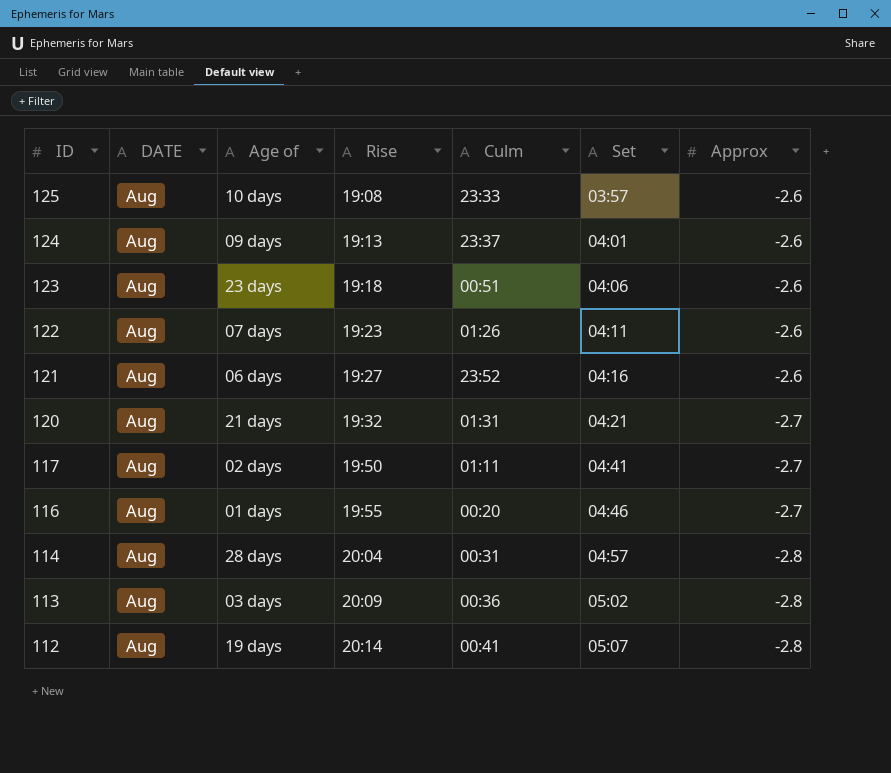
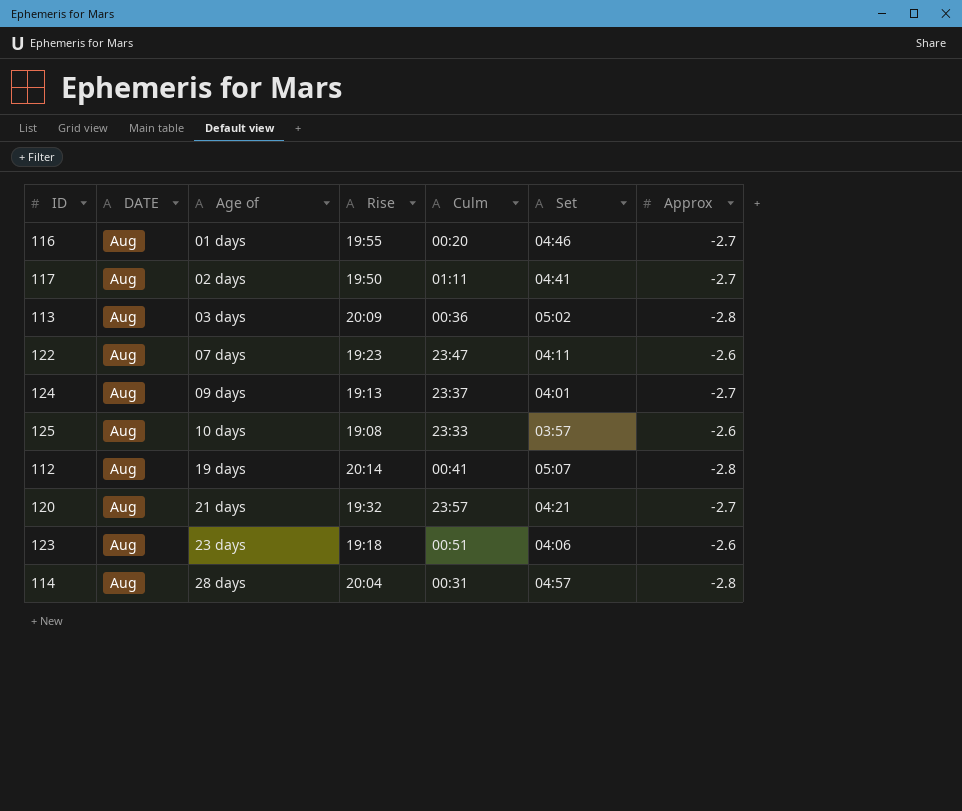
row order: ID descending -> Age of ascending
row 121: Aug | 06 days | 19:27 | 23:52 | 04:16 | -2.6 -> none
122 | Culm: 01:26 -> 23:47
124 | Approx: -2.6 -> -2.7
120 | Culm: 01:31 -> 23:57

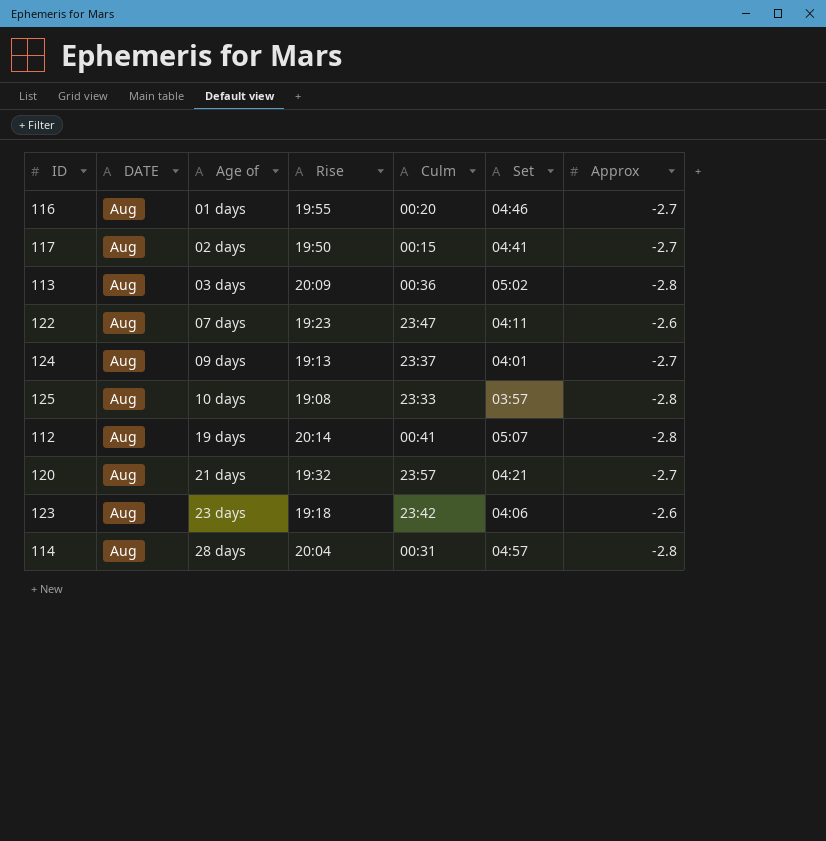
117 | Culm: 01:11 -> 00:15
125 | Approx: -2.6 -> -2.8
123 | Culm: 00:51 -> 23:42

